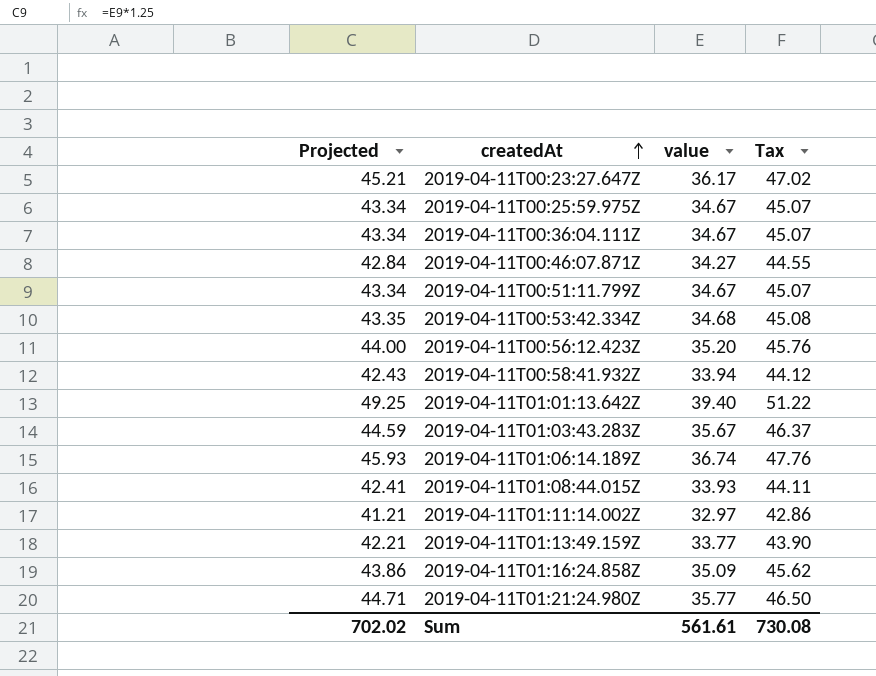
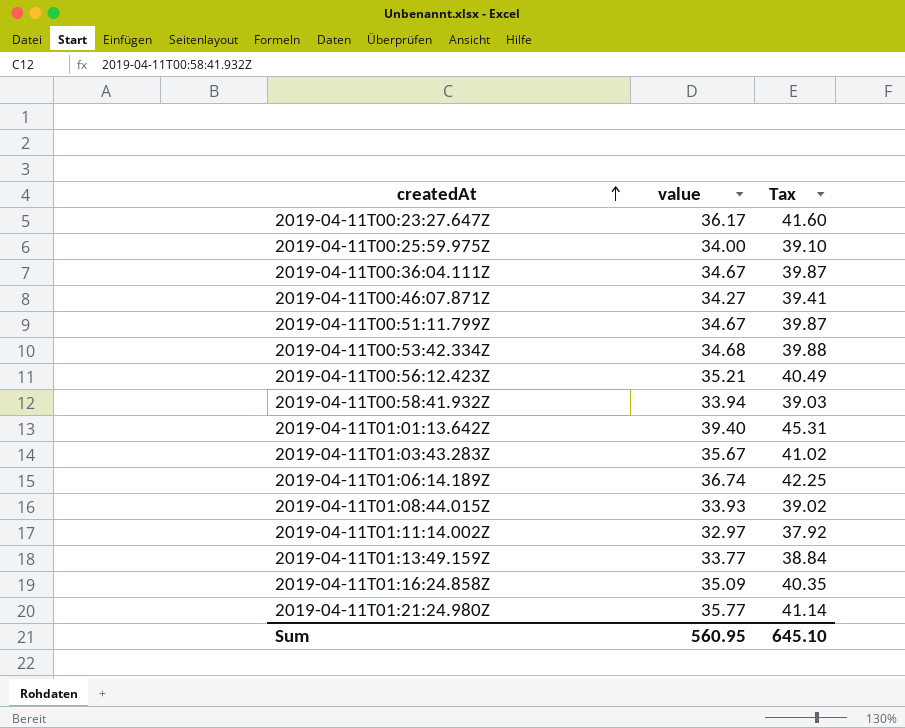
column Projected | formula: [value] * 1.25 -> none
column Tax | formula: [value] * 1.3 -> [value] * 1.15
2019-04-11T00:25:59.975Z | value: 34.67 -> 34.00
2019-04-11T00:56:12.423Z | value: 35.20 -> 35.21
Sum | value: 561.61 -> 560.95
Sum | Tax: 730.08 -> 645.10

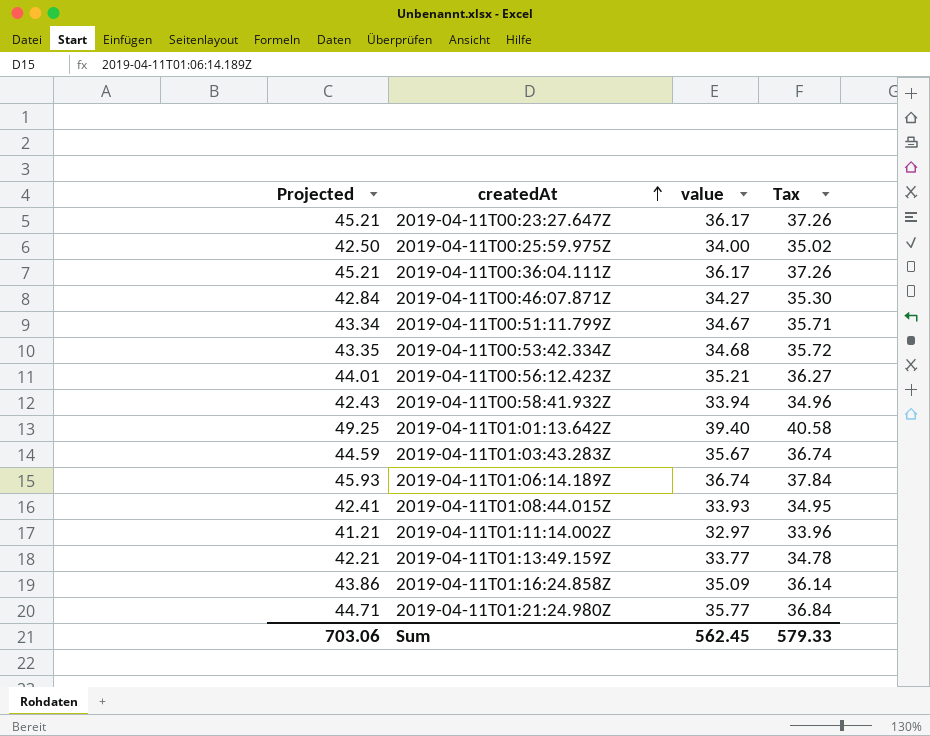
column Projected | formula: none -> [value] * 1.25
column Tax | formula: [value] * 1.15 -> [value] * 1.03
2019-04-11T00:36:04.111Z | value: 34.67 -> 36.17
Sum | value: 560.95 -> 562.45
Sum | Tax: 645.10 -> 579.33

